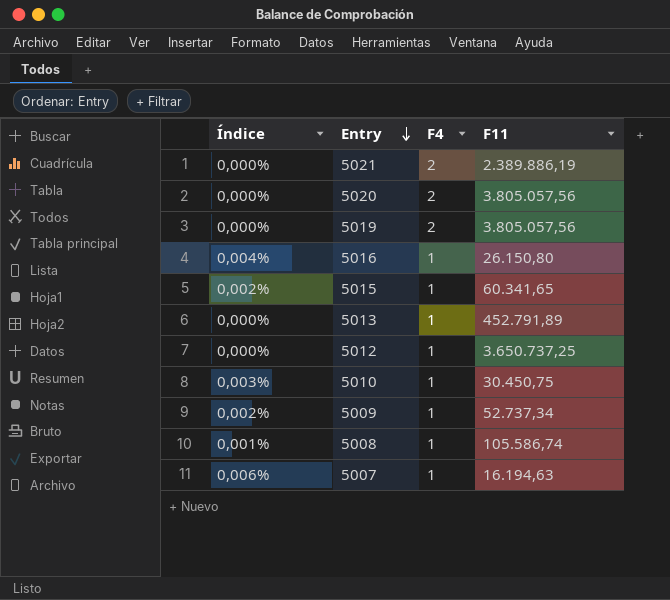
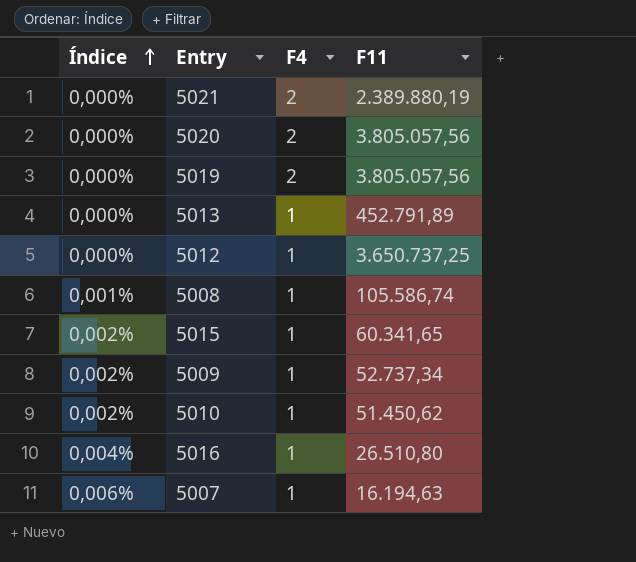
row order: Entry descending -> Índice ascending
5021 | F11: 2.389.886,19 -> 2.389.880,19
5010 | Índice: 0,003% -> 0,002%
5010 | F11: 30.450,75 -> 51.450,62
5016 | F11: 26.150,80 -> 26.510,80

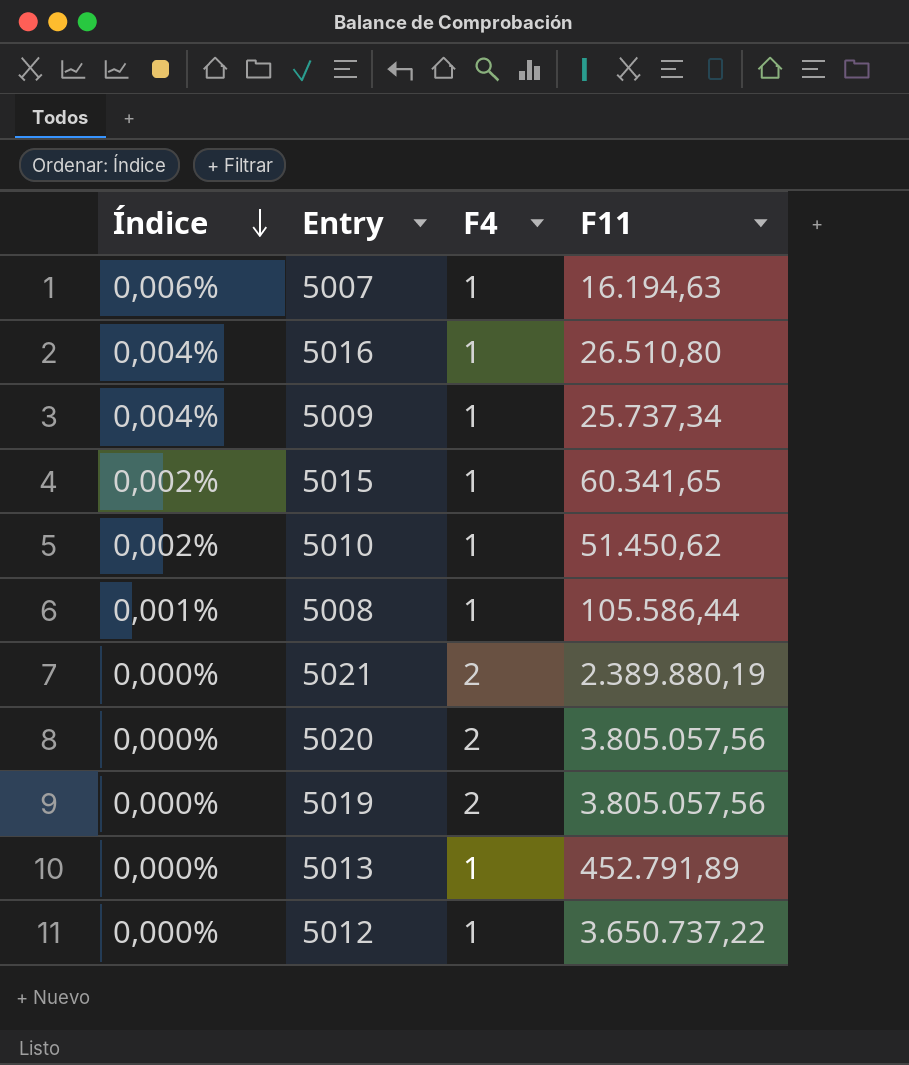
row order: Índice ascending -> Índice descending
5009 | Índice: 0,002% -> 0,004%
5009 | F11: 52.737,34 -> 25.737,34
5008 | F11: 105.586,74 -> 105.586,44
5012 | F11: 3.650.737,25 -> 3.650.737,22

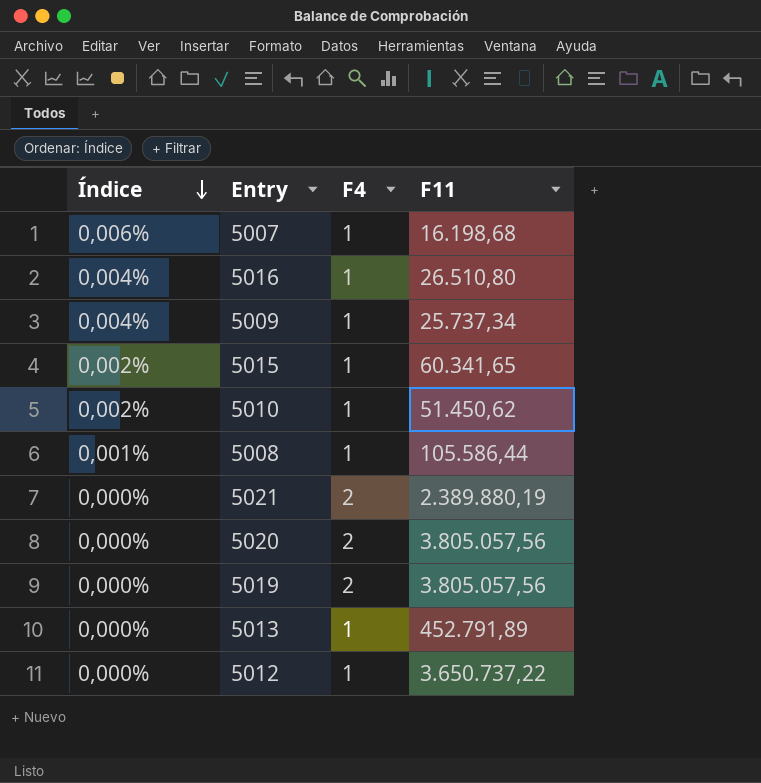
5007 | F11: 16.194,63 -> 16.198,68

